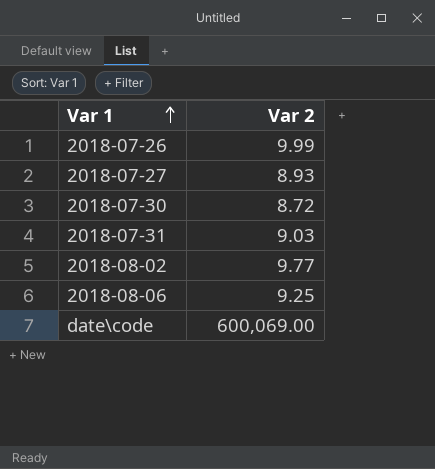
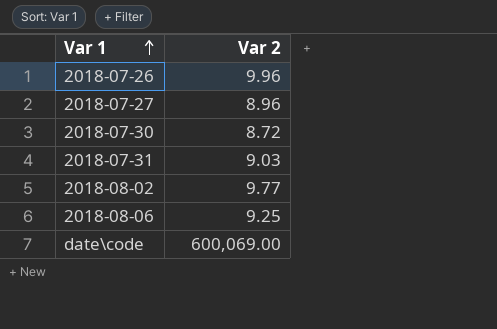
2018-07-26 | Var 2: 9.99 -> 9.96
2018-07-27 | Var 2: 8.93 -> 8.96

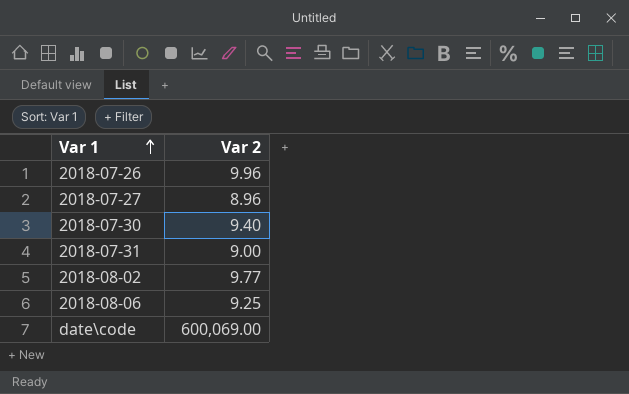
2018-07-30 | Var 2: 8.72 -> 9.40
2018-07-31 | Var 2: 9.03 -> 9.00

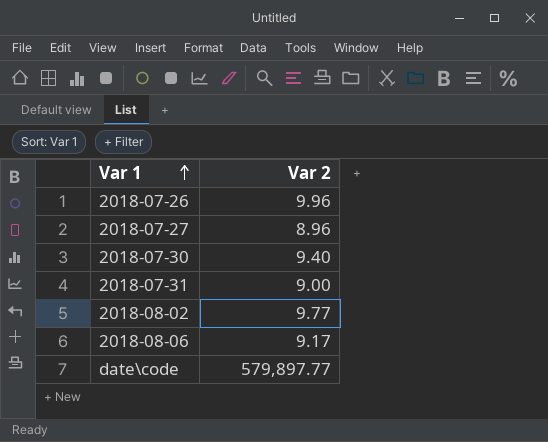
2018-08-06 | Var 2: 9.25 -> 9.17
date\code | Var 2: 600,069.00 -> 579,897.77

